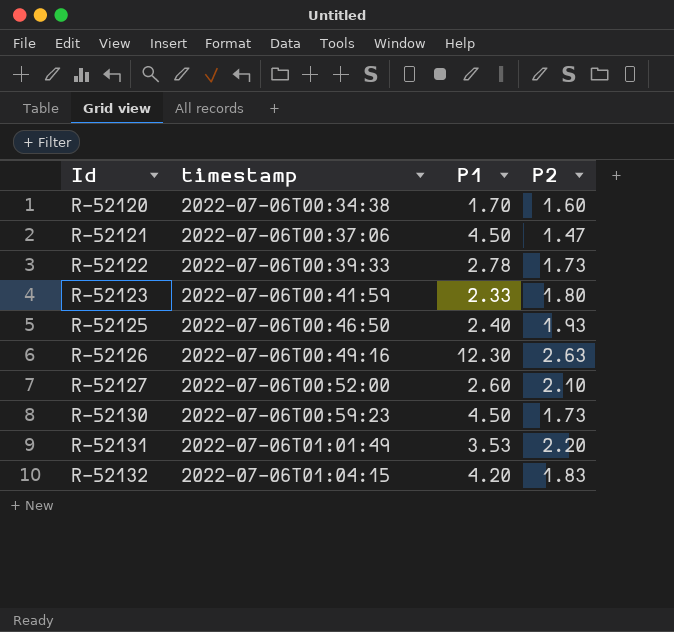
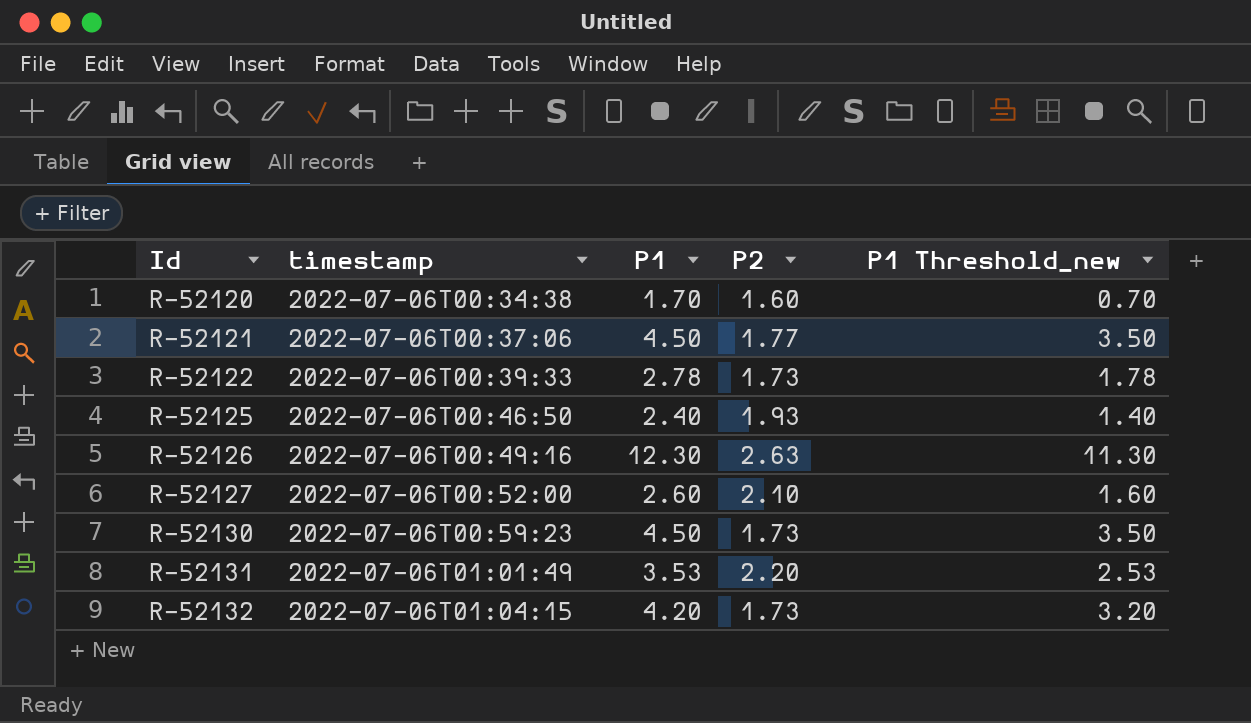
column P1 Threshold_new | formula: none -> [P1] - 1
row R-52123: 2022-07-06T00:41:59 | 2.33 | 1.80 -> none
R-52121 | P2: 1.47 -> 1.77
R-52132 | P2: 1.83 -> 1.73

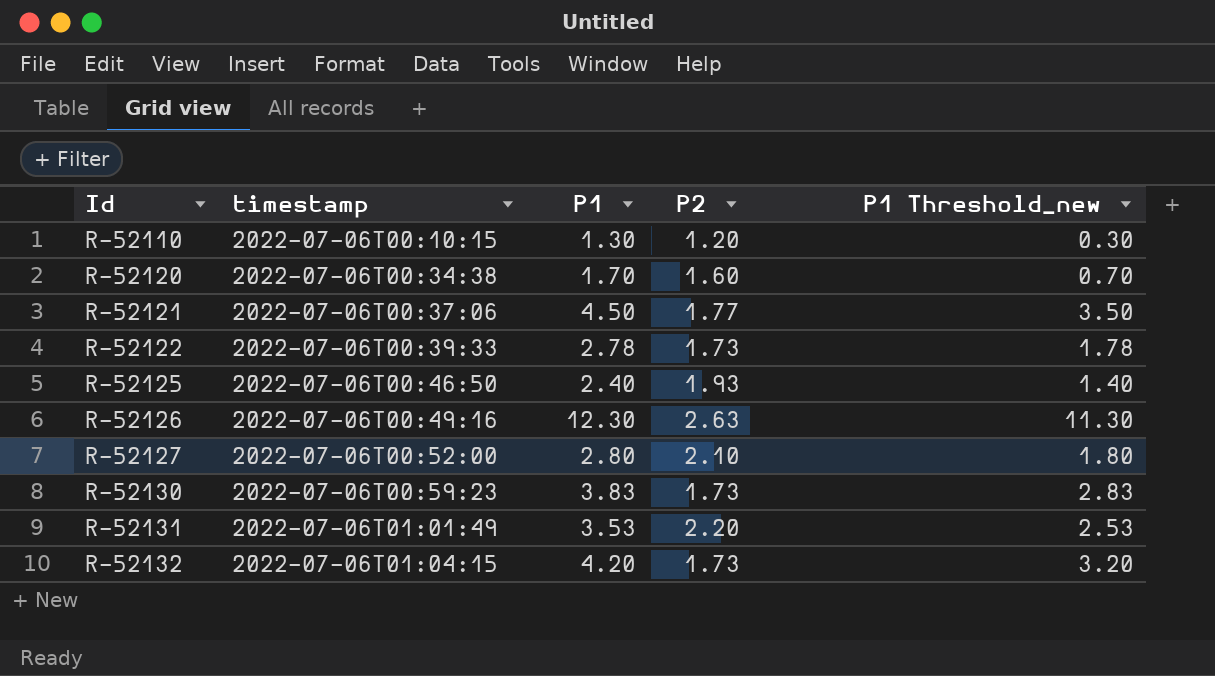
row R-52110: none -> 2022-07-06T00:10:15 | 1.30 | 1.20 | 0.30
R-52127 | P1: 2.60 -> 2.80
R-52127 | P1 Threshold_new: 1.60 -> 1.80
R-52130 | P1: 4.50 -> 3.83
R-52130 | P1 Threshold_new: 3.50 -> 2.83

